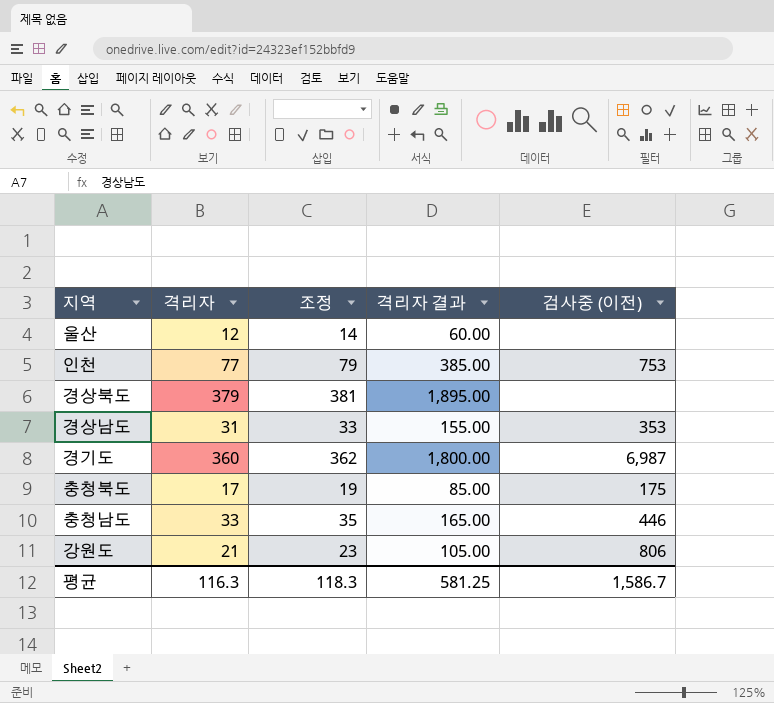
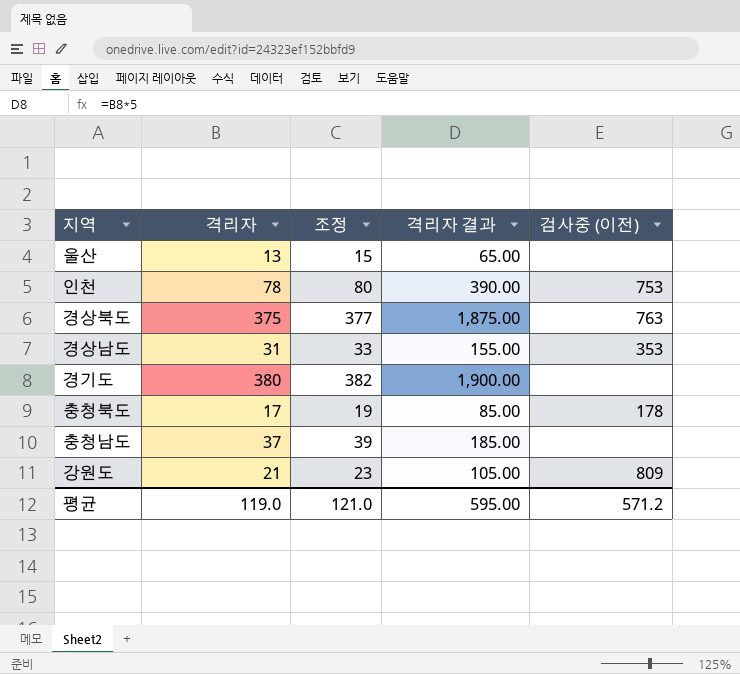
울산 | 격리자: 12 -> 13
울산 | 조정: 14 -> 15
울산 | 격리자 결과: 60.00 -> 65.00
인천 | 격리자: 77 -> 78
인천 | 조정: 79 -> 80
인천 | 격리자 결과: 385.00 -> 390.00
경상북도 | 격리자: 379 -> 375
경상북도 | 조정: 381 -> 377
경상북도 | 격리자 결과: 1,895.00 -> 1,875.00
경상북도 | 검사중 (이전): none -> 763
경기도 | 격리자: 360 -> 380
경기도 | 조정: 362 -> 382
경기도 | 격리자 결과: 1,800.00 -> 1,900.00
경기도 | 검사중 (이전): 6,987 -> none
충청북도 | 검사중 (이전): 175 -> 178
충청남도 | 격리자: 33 -> 37
충청남도 | 조정: 35 -> 39
충청남도 | 격리자 결과: 165.00 -> 185.00
충청남도 | 검사중 (이전): 446 -> none
강원도 | 검사중 (이전): 806 -> 809
평균 | 격리자: 116.3 -> 119.0
평균 | 조정: 118.3 -> 121.0
평균 | 격리자 결과: 581.25 -> 595.00
평균 | 검사중 (이전): 1,586.7 -> 571.2

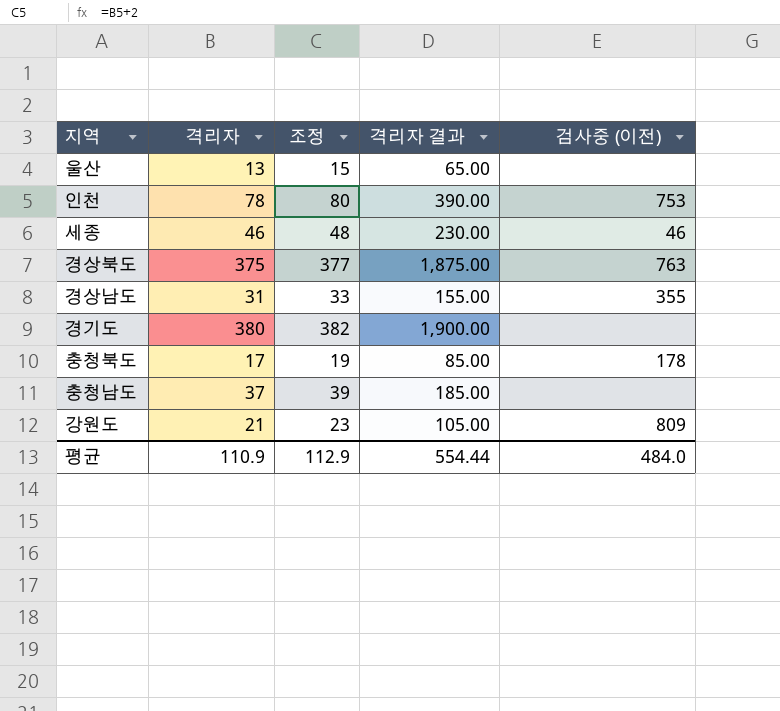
row 세종: none -> 46 | 48 | 230.00 | 46
경상남도 | 검사중 (이전): 353 -> 355
평균 | 격리자: 119.0 -> 110.9
평균 | 조정: 121.0 -> 112.9
평균 | 격리자 결과: 595.00 -> 554.44
평균 | 검사중 (이전): 571.2 -> 484.0

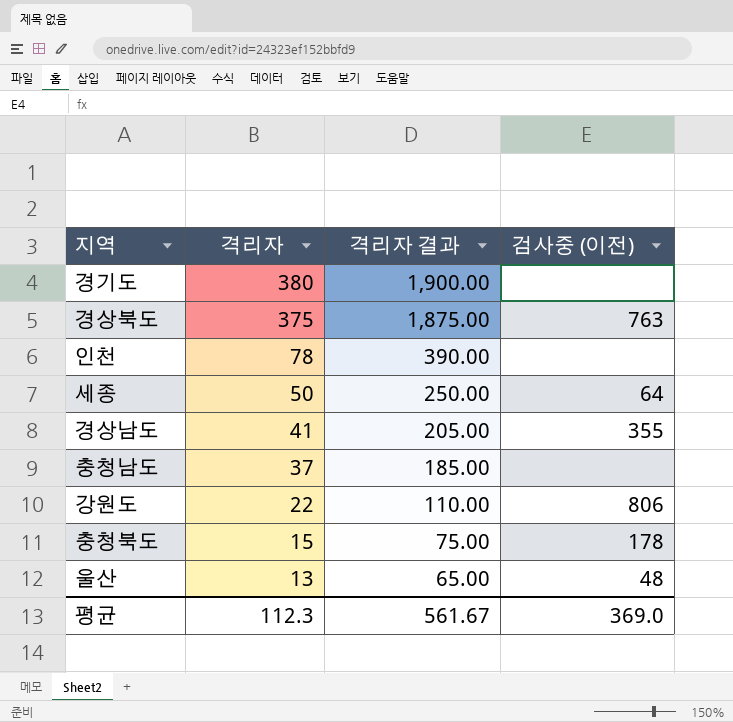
row order: none -> 격리자 descending
column 조정 | formula: [격리자] + 2 -> none
인천 | 검사중 (이전): 753 -> none
세종 | 격리자: 46 -> 50
세종 | 격리자 결과: 230.00 -> 250.00
세종 | 검사중 (이전): 46 -> 64
경상남도 | 격리자: 31 -> 41
경상남도 | 격리자 결과: 155.00 -> 205.00
강원도 | 격리자: 21 -> 22
강원도 | 격리자 결과: 105.00 -> 110.00
강원도 | 검사중 (이전): 809 -> 806
충청북도 | 격리자: 17 -> 15
충청북도 | 격리자 결과: 85.00 -> 75.00
울산 | 검사중 (이전): none -> 48
평균 | 격리자: 110.9 -> 112.3
평균 | 격리자 결과: 554.44 -> 561.67
평균 | 검사중 (이전): 484.0 -> 369.0

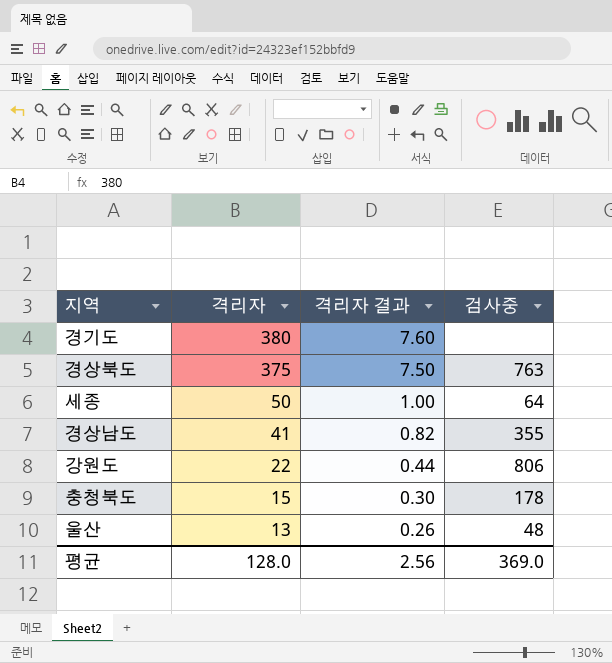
column 격리자 결과 | formula: [격리자] * 5 -> [격리자] * 0.02
column name: 검사중 (이전) -> 검사중
row 인천: 78 | 390.00 | none -> none
row 충청남도: 37 | 185.00 | none -> none
평균 | 격리자: 112.3 -> 128.0
평균 | 격리자 결과: 561.67 -> 2.56

